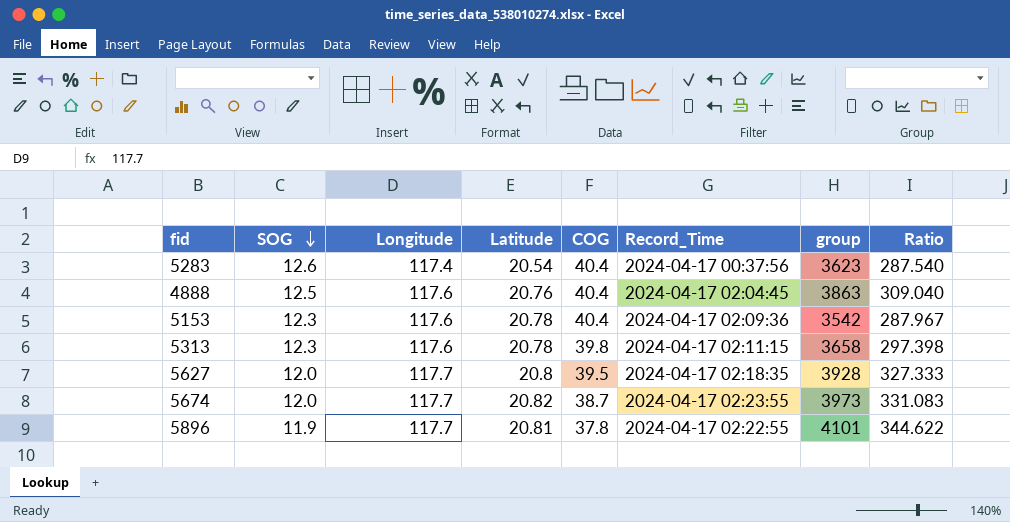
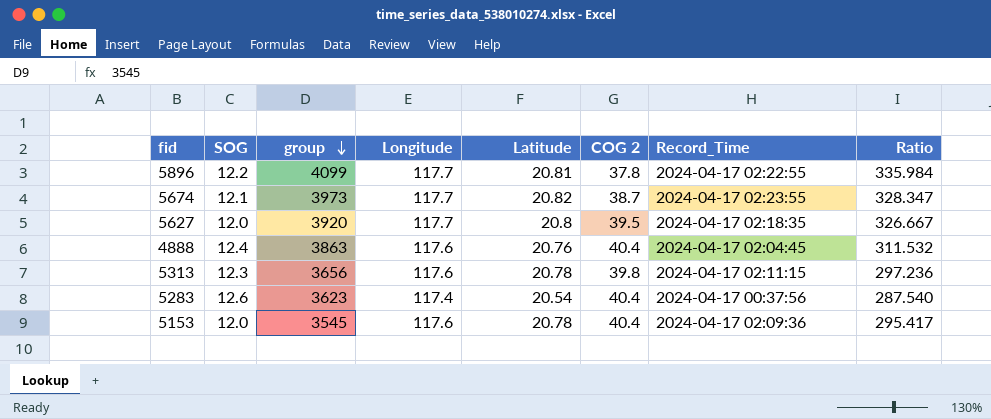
row order: SOG descending -> group descending
column group | position: 7 -> 3
column name: COG -> COG 2
5896 | SOG: 11.9 -> 12.2
5896 | group: 4101 -> 4099
5896 | Ratio: 344.622 -> 335.984
5674 | SOG: 12.0 -> 12.1
5674 | Ratio: 331.083 -> 328.347
5627 | group: 3928 -> 3920
5627 | Ratio: 327.333 -> 326.667
4888 | SOG: 12.5 -> 12.4
4888 | Ratio: 309.040 -> 311.532
5313 | group: 3658 -> 3656
5313 | Ratio: 297.398 -> 297.236
5153 | SOG: 12.3 -> 12.0
5153 | group: 3542 -> 3545
5153 | Ratio: 287.967 -> 295.417

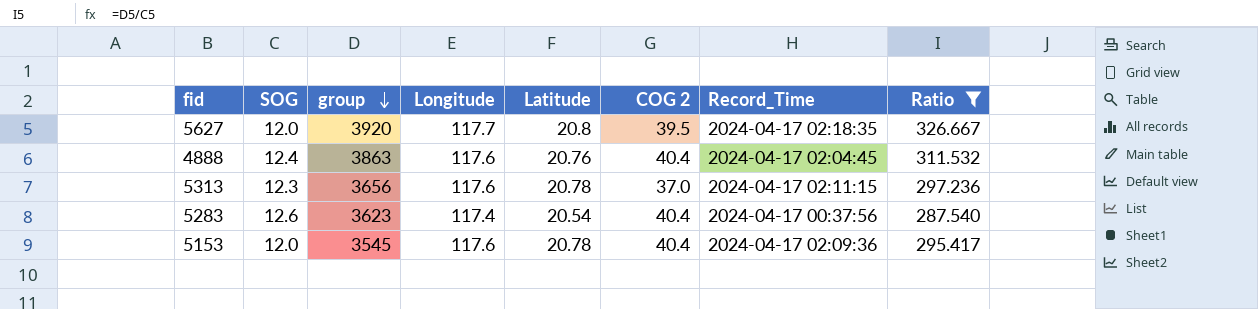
filter: none -> Ratio <= 326.667
5313 | COG 2: 39.8 -> 37.0

